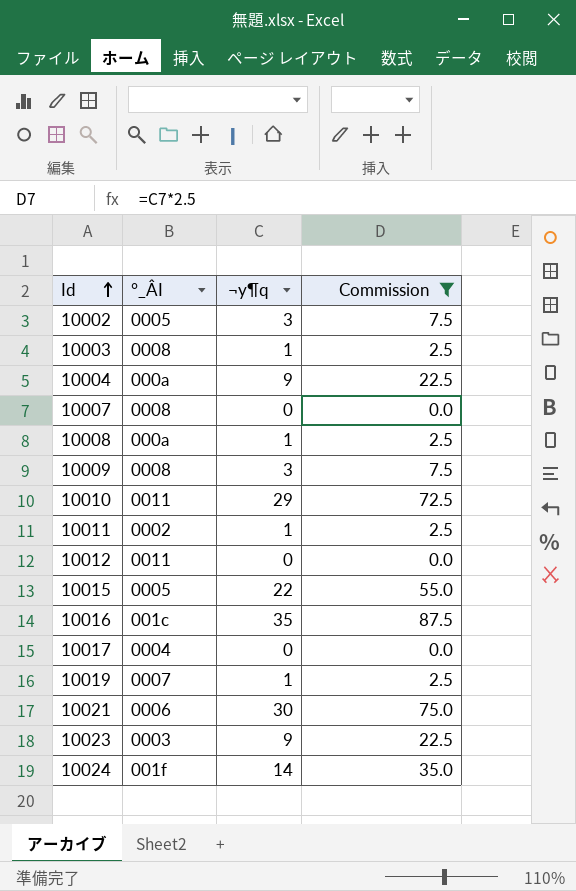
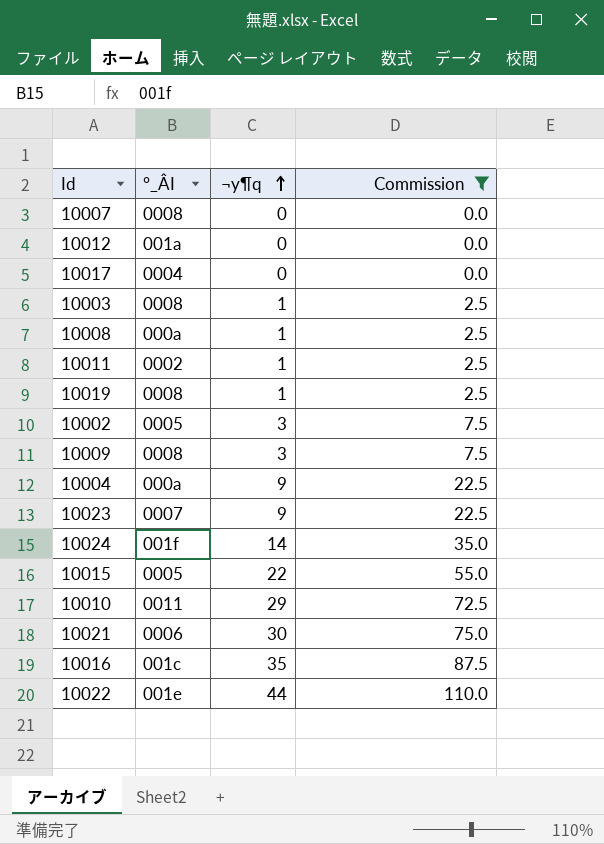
row order: Id ascending -> ¬y¶q ascending
10012 | °_ÂI: 0011 -> 001a
10019 | °_ÂI: 0007 -> 0008
10023 | °_ÂI: 0003 -> 0007
row 10022: none -> 001e | 44 | 110.0

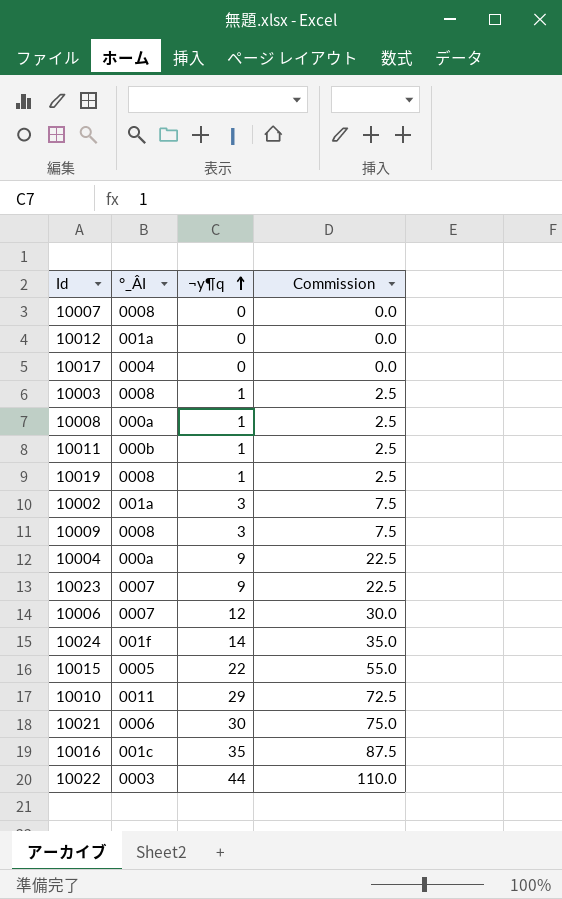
filter: Commission != 30.0 -> none
10011 | °_ÂI: 0002 -> 000b
10002 | °_ÂI: 0005 -> 001a
10022 | °_ÂI: 001e -> 0003

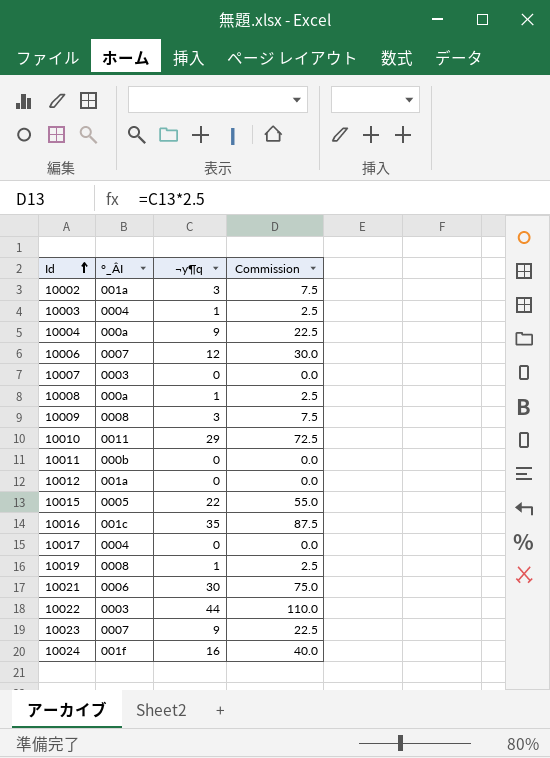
row order: ¬y¶q ascending -> Id ascending
10003 | °_ÂI: 0008 -> 0004
10007 | °_ÂI: 0008 -> 0003
10011 | ¬y¶q: 1 -> 0
10011 | Commission: 2.5 -> 0.0
10024 | ¬y¶q: 14 -> 16
10024 | Commission: 35.0 -> 40.0

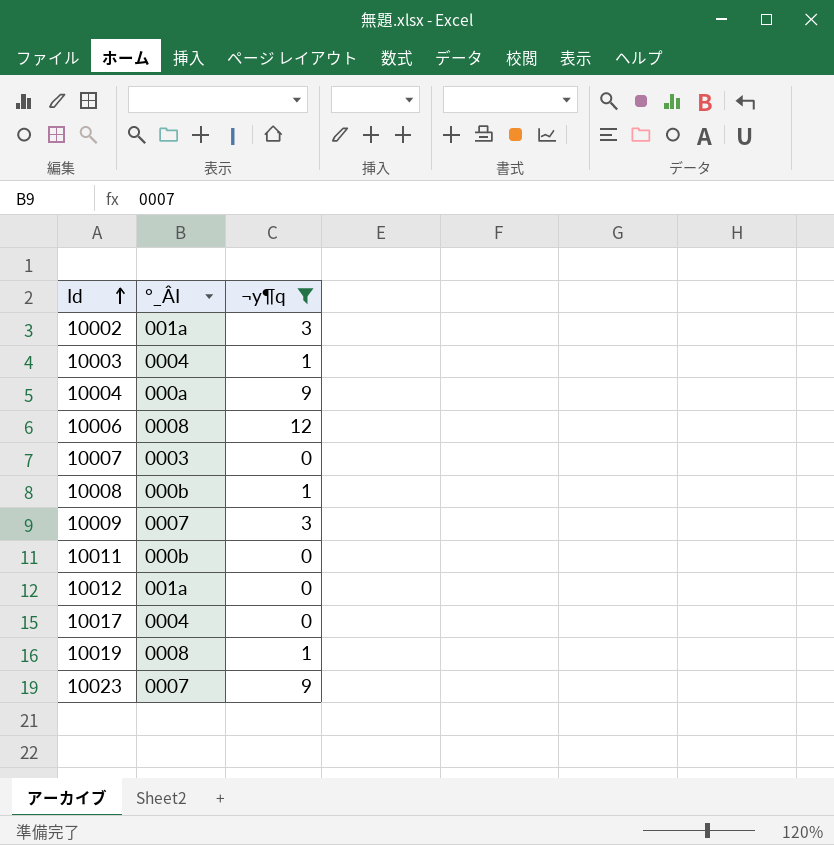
filter: none -> ¬y¶q <= 12
column Commission | formula: [¬y¶q] * 2.5 -> none
10006 | °_ÂI: 0007 -> 0008
10008 | °_ÂI: 000a -> 000b
10009 | °_ÂI: 0008 -> 0007

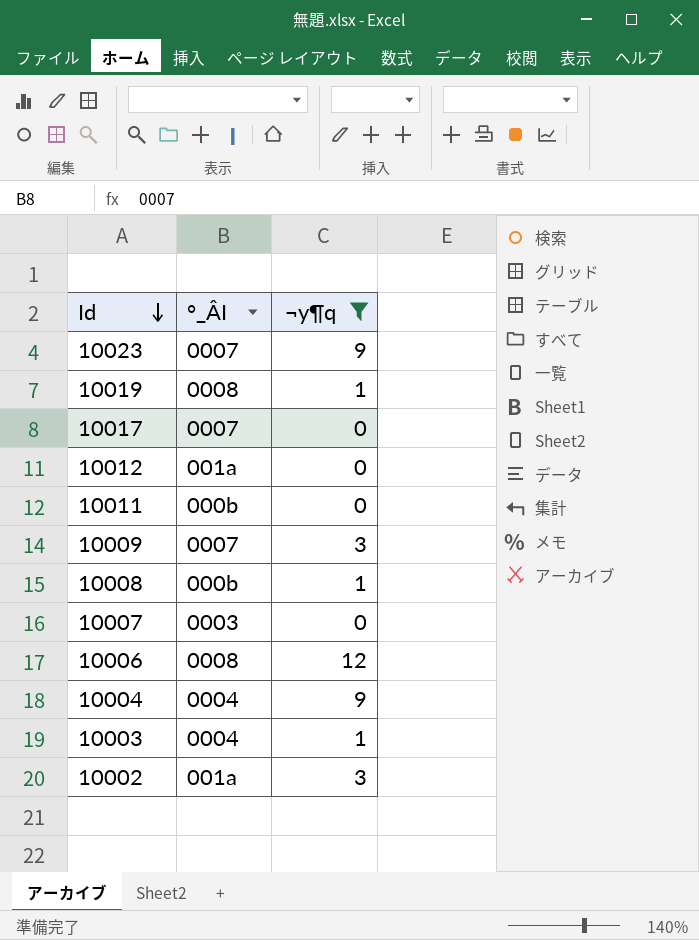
row order: Id ascending -> Id descending
10017 | °_ÂI: 0004 -> 0007
10004 | °_ÂI: 000a -> 0004

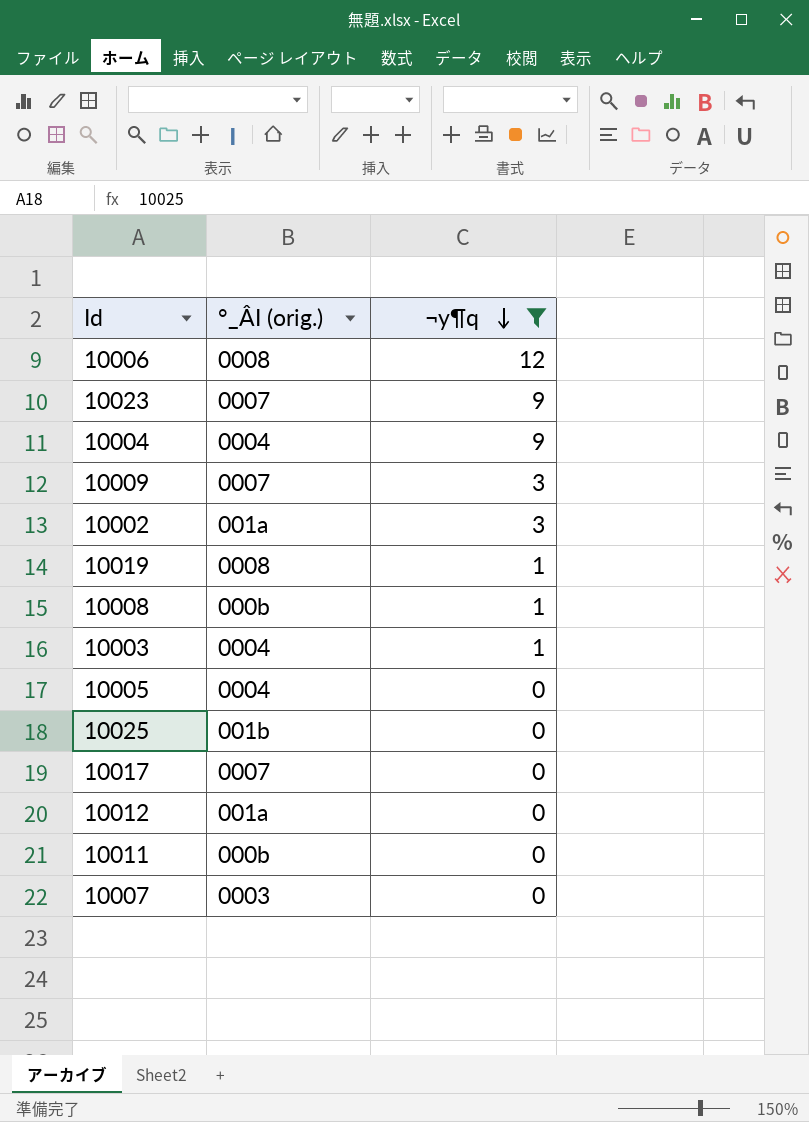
row order: Id descending -> ¬y¶q descending
column name: °_ÂI -> °_ÂI (orig.)
row 10005: none -> 0004 | 0
row 10025: none -> 001b | 0

